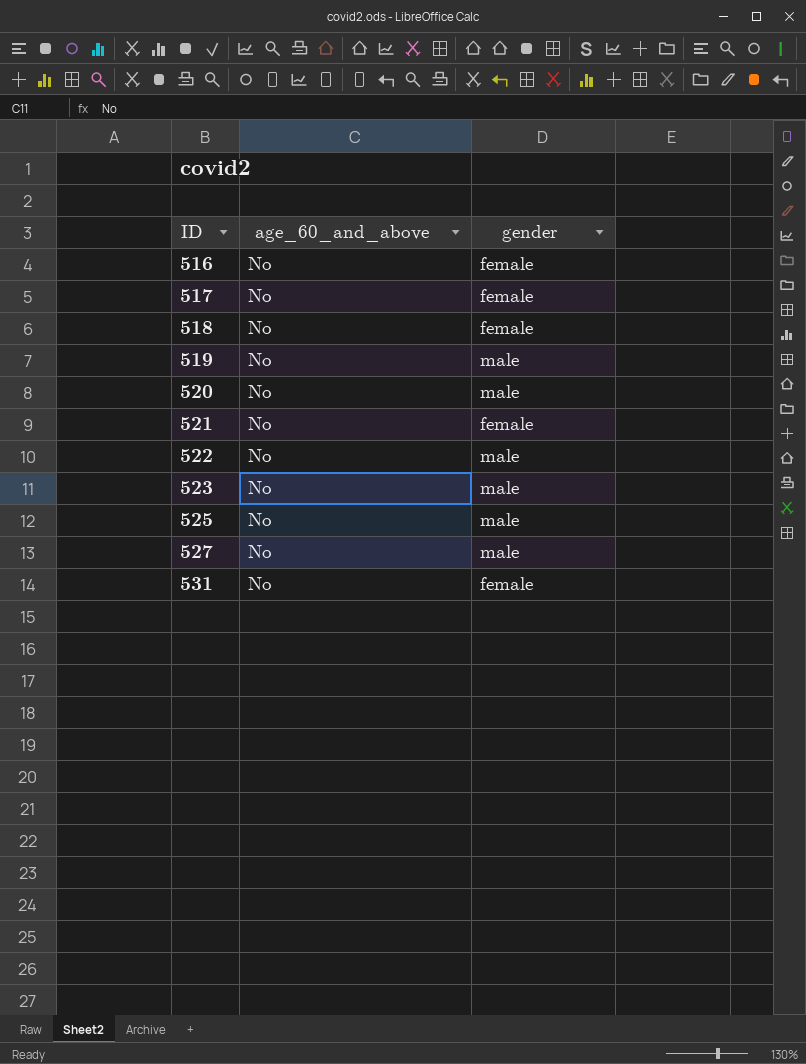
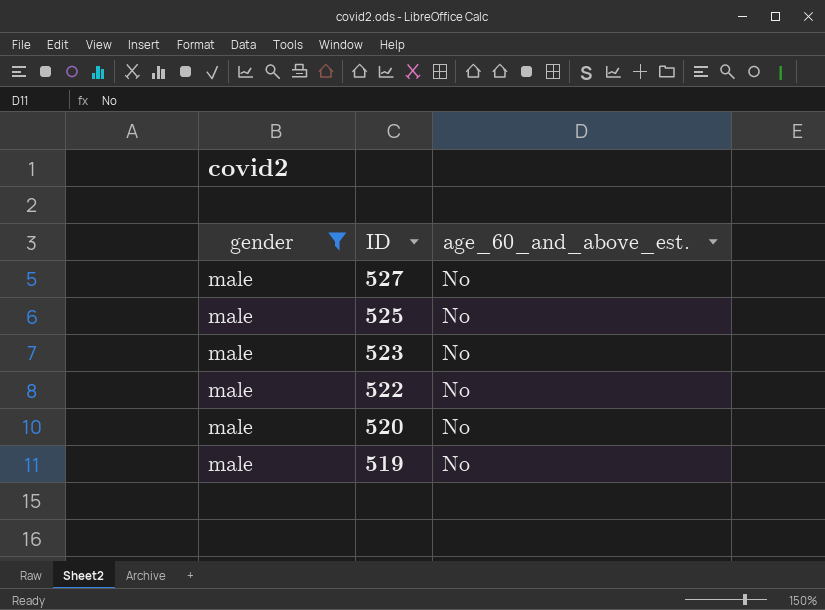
filter: none -> gender = male
row order: ID ascending -> ID descending
column gender | position: 3 -> 1
column name: age_60_and_above -> age_60_and_above_est.

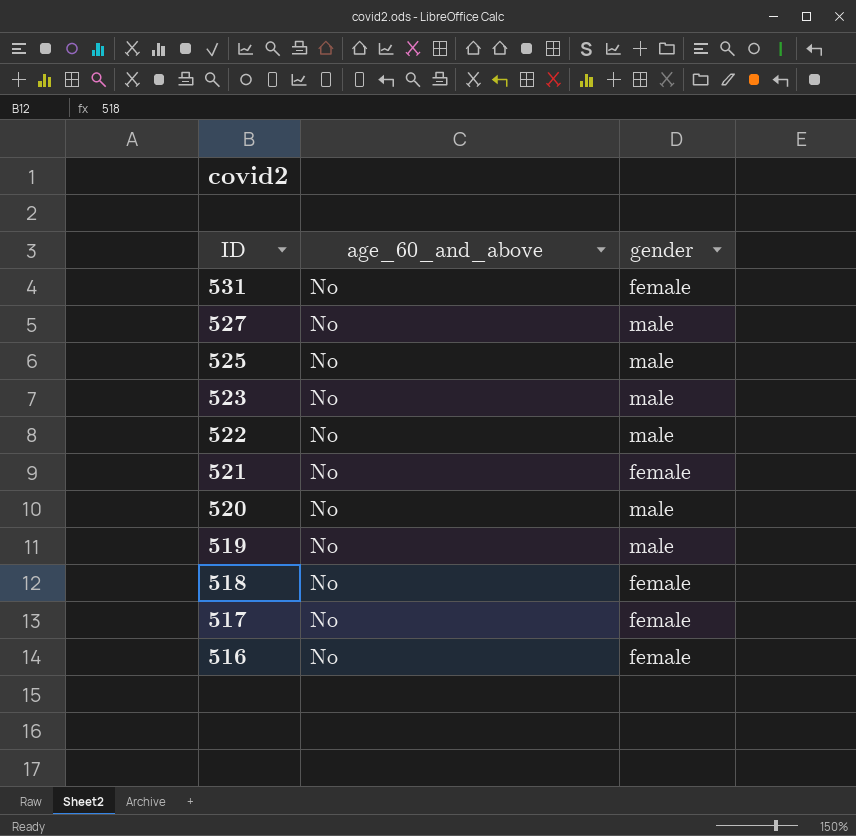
filter: gender = male -> none
column name: age_60_and_above_est. -> age_60_and_above
column gender | position: 1 -> 3

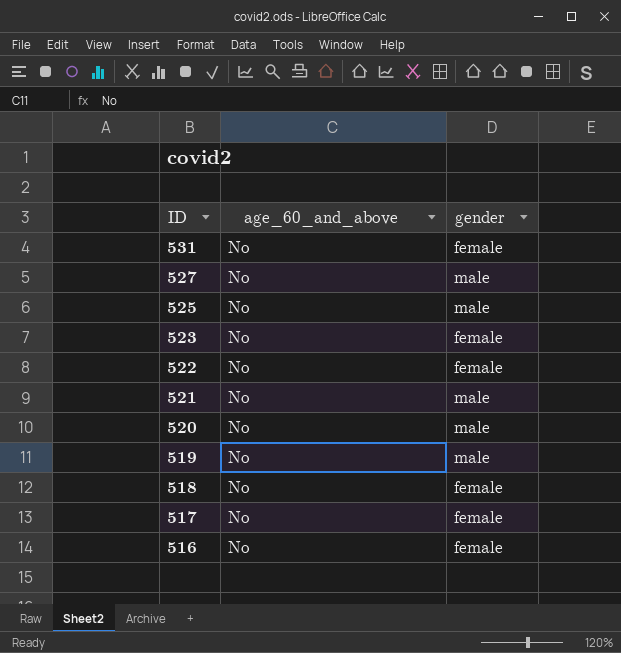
523 | gender: male -> female
522 | gender: male -> female
521 | gender: female -> male

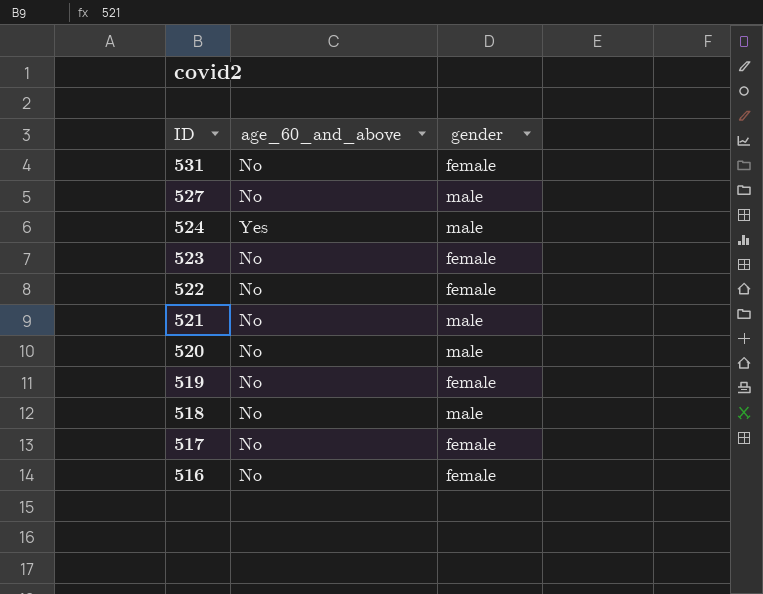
row 525: No | male -> none
row 524: none -> Yes | male
519 | gender: male -> female
518 | gender: female -> male

